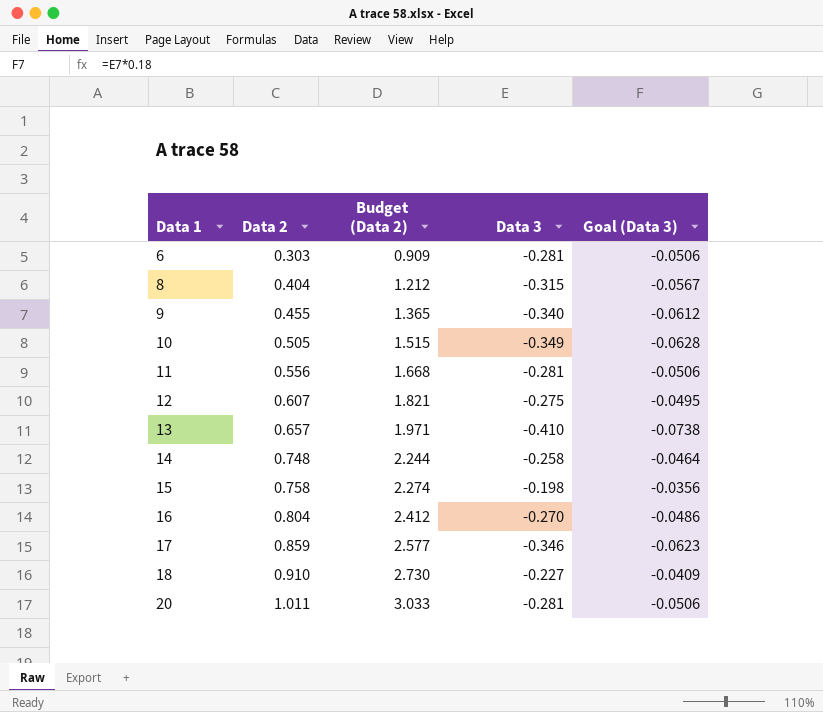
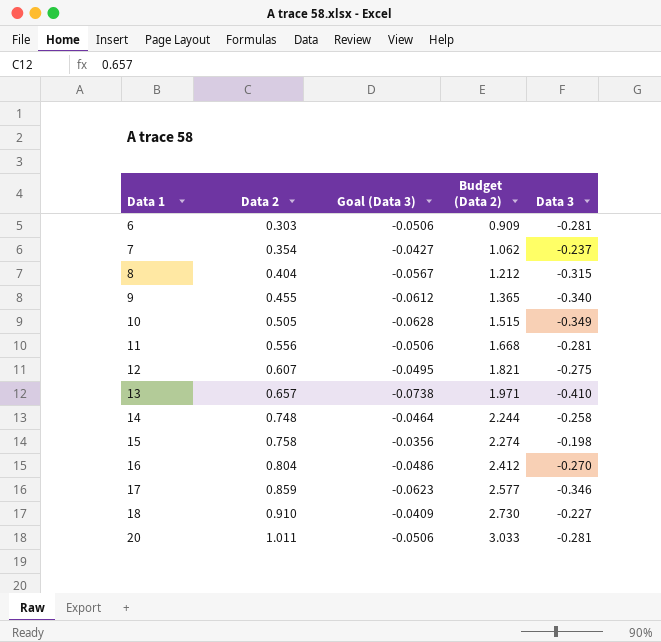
column Goal (Data 3) | position: 5 -> 3
row 7: none -> 0.354 | -0.0427 | 1.062 | -0.237

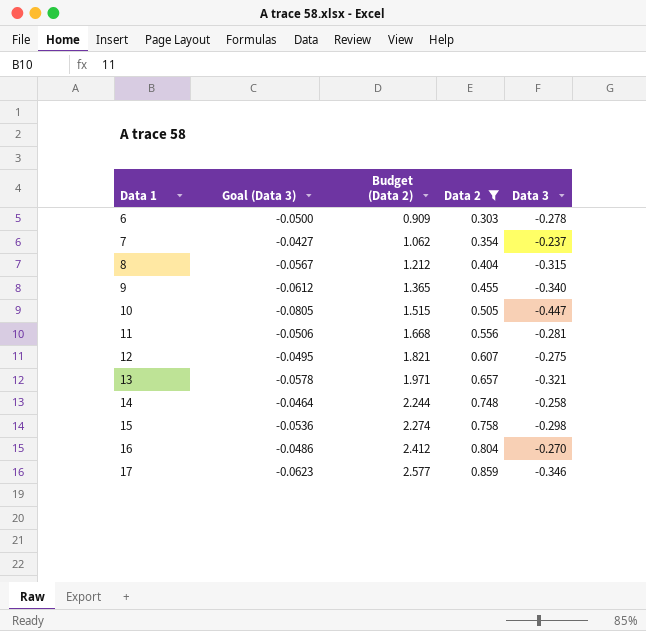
filter: none -> Data 2 <= 0.859
column Data 2 | position: 2 -> 4
6 | Goal (Data 3): -0.0506 -> -0.0500
6 | Data 3: -0.281 -> -0.278
10 | Goal (Data 3): -0.0628 -> -0.0805
10 | Data 3: -0.349 -> -0.447
13 | Goal (Data 3): -0.0738 -> -0.0578
13 | Data 3: -0.410 -> -0.321
15 | Goal (Data 3): -0.0356 -> -0.0536
15 | Data 3: -0.198 -> -0.298

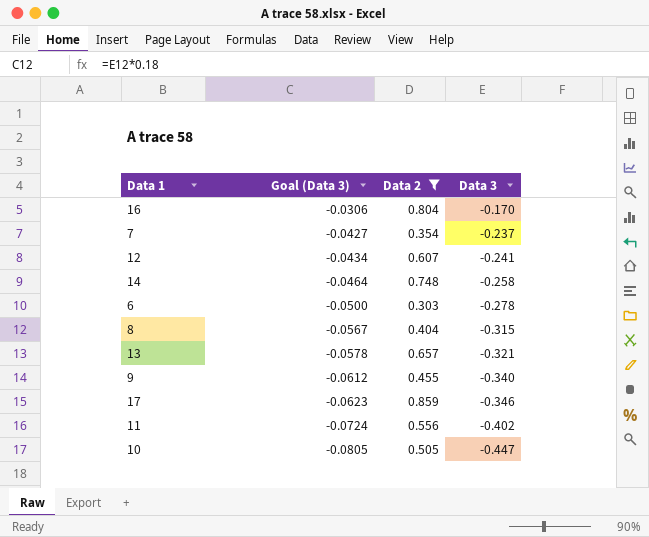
row order: Data 1 ascending -> Goal (Data 3) descending
column Budget (Data 2) | formula: [Data 2] * 3 -> none
row 15: -0.0536 | 2.274 | 0.758 | -0.298 -> none
16 | Goal (Data 3): -0.0486 -> -0.0306
16 | Data 3: -0.270 -> -0.170
12 | Goal (Data 3): -0.0495 -> -0.0434
12 | Data 3: -0.275 -> -0.241
11 | Goal (Data 3): -0.0506 -> -0.0724
11 | Data 3: -0.281 -> -0.402

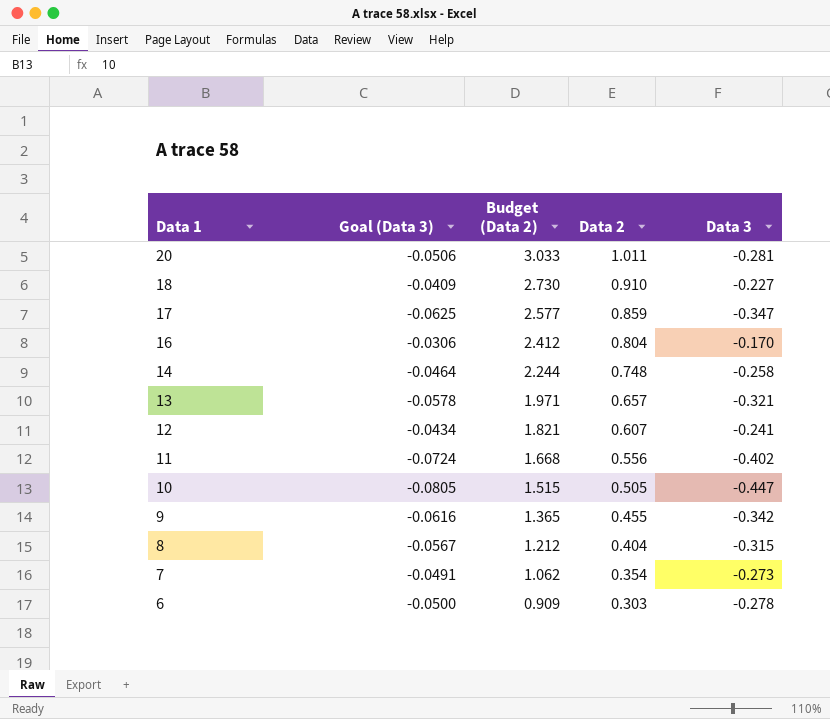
filter: Data 2 <= 0.859 -> none
row order: Goal (Data 3) descending -> Data 1 descending
column Budget (Data 2) | formula: none -> [Data 2] * 3
17 | Goal (Data 3): -0.0623 -> -0.0625
17 | Data 3: -0.346 -> -0.347
9 | Goal (Data 3): -0.0612 -> -0.0616
9 | Data 3: -0.340 -> -0.342
7 | Goal (Data 3): -0.0427 -> -0.0491
7 | Data 3: -0.237 -> -0.273

